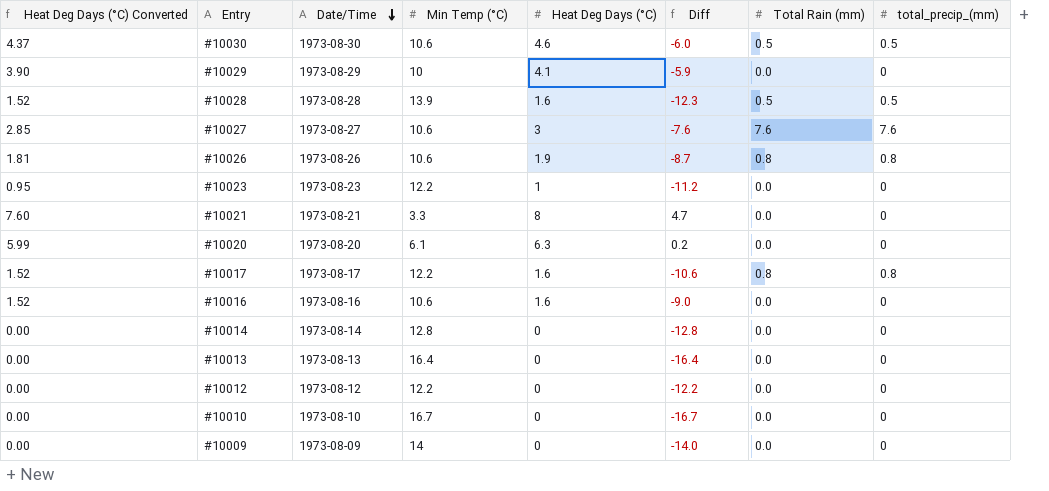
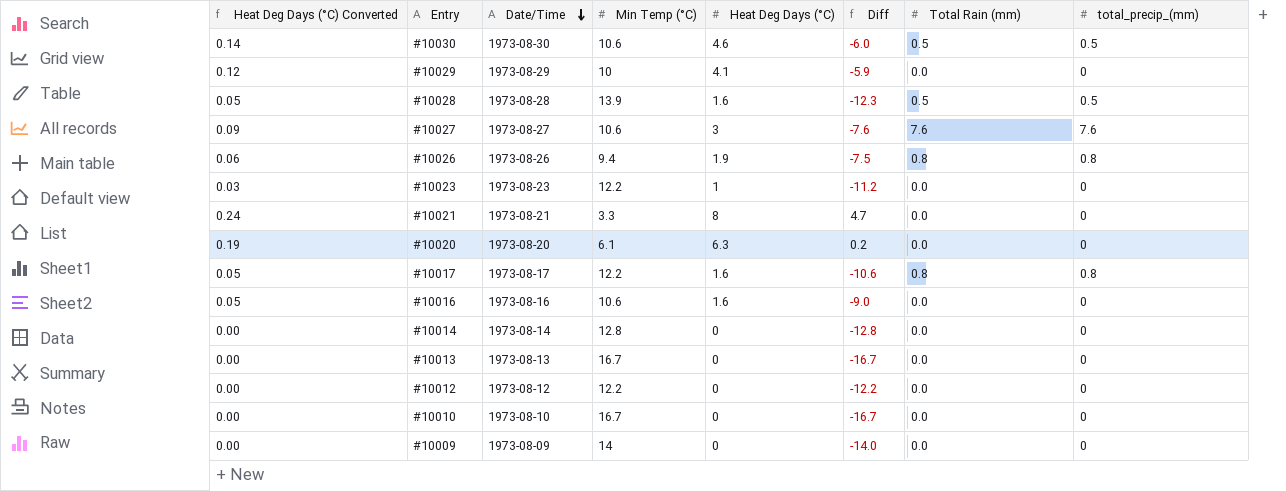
column Heat Deg Days (°C) Converted | formula: [Heat Deg Days (°C)] * 0.95 -> [Heat Deg Days (°C)] * 0.03
#10026 | Min Temp (°C): 10.6 -> 9.4
#10026 | Diff: -8.7 -> -7.5
#10013 | Min Temp (°C): 16.4 -> 16.7
#10013 | Diff: -16.4 -> -16.7

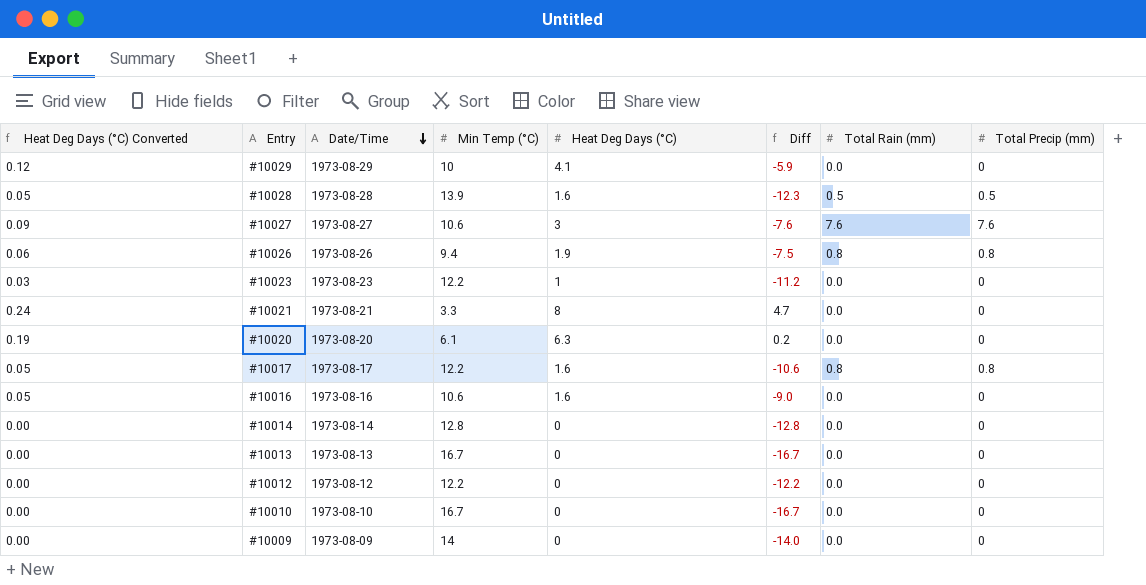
column name: total_precip_(mm) -> Total Precip (mm)
row #10030: 0.14 | 1973-08-30 | 10.6 | 4.6 | -6.0 | 0.5 | 0.5 -> none

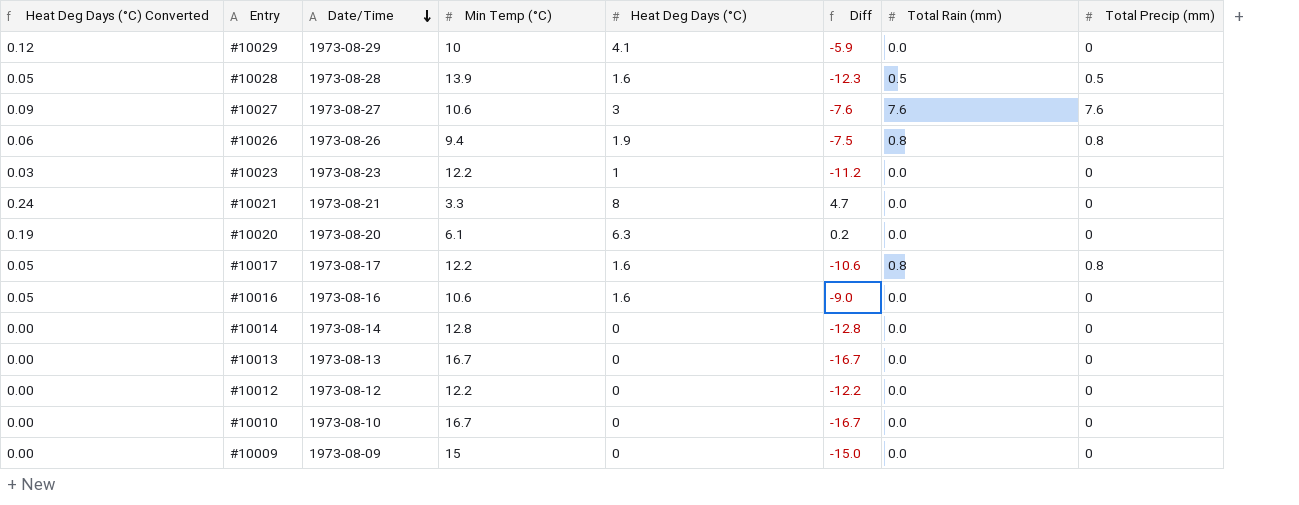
#10009 | Min Temp (°C): 14 -> 15
#10009 | Diff: -14.0 -> -15.0

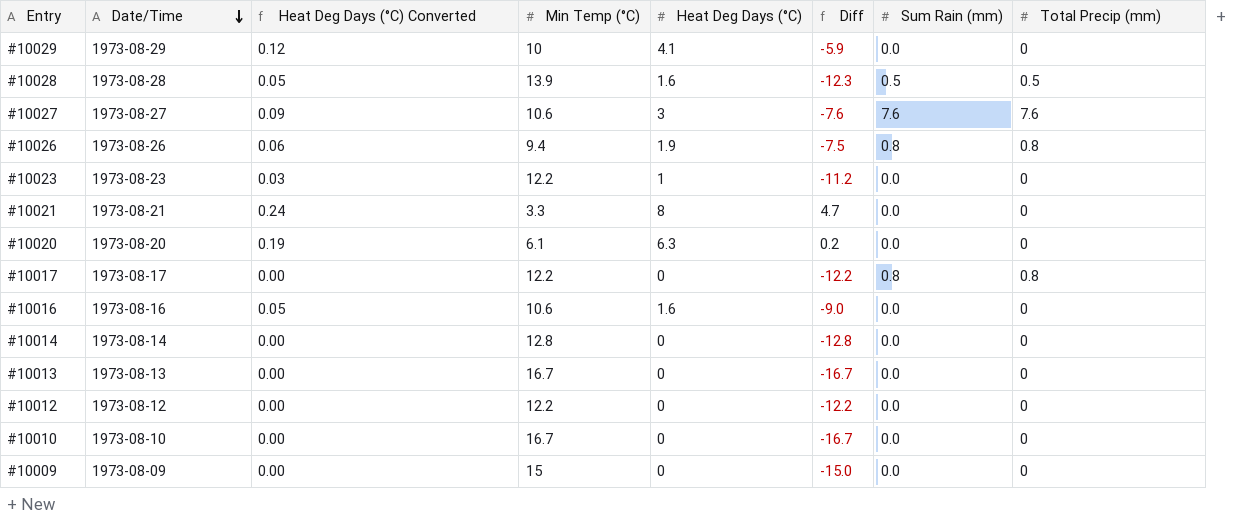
column Heat Deg Days (°C) Converted | position: 1 -> 3
column name: Total Rain (mm) -> Sum Rain (mm)
#10017 | Heat Deg Days (°C) Converted: 0.05 -> 0.00
#10017 | Heat Deg Days (°C): 1.6 -> 0
#10017 | Diff: -10.6 -> -12.2

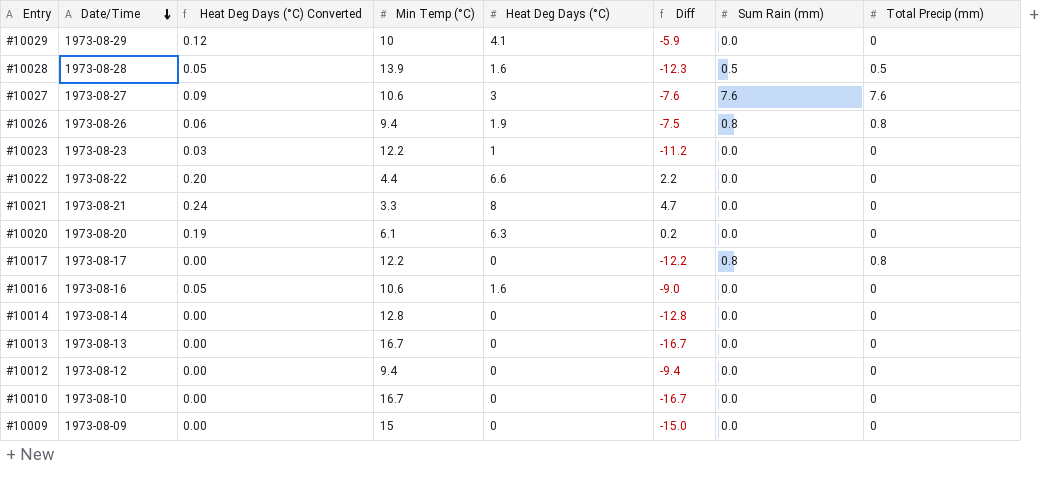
row #10022: none -> 1973-08-22 | 0.20 | 4.4 | 6.6 | 2.2 | 0.0 | 0
#10012 | Min Temp (°C): 12.2 -> 9.4
#10012 | Diff: -12.2 -> -9.4

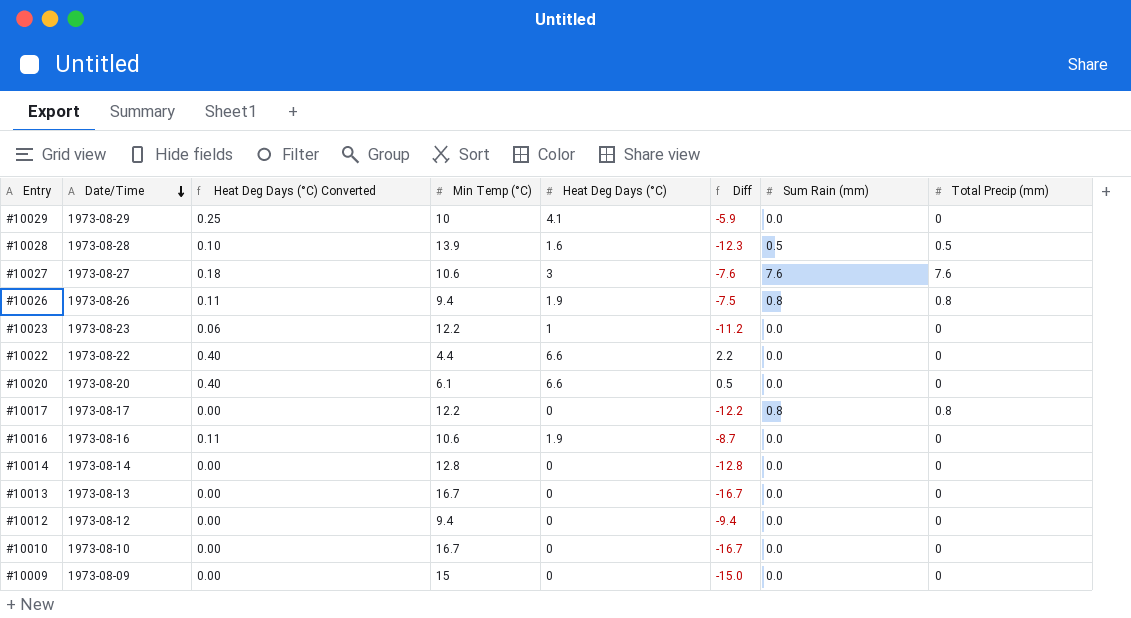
column Heat Deg Days (°C) Converted | formula: [Heat Deg Days (°C)] * 0.03 -> [Heat Deg Days (°C)] * 0.06
row #10021: 1973-08-21 | 0.24 | 3.3 | 8 | 4.7 | 0.0 | 0 -> none
#10020 | Heat Deg Days (°C): 6.3 -> 6.6
#10020 | Diff: 0.2 -> 0.5
#10016 | Heat Deg Days (°C): 1.6 -> 1.9
#10016 | Diff: -9.0 -> -8.7

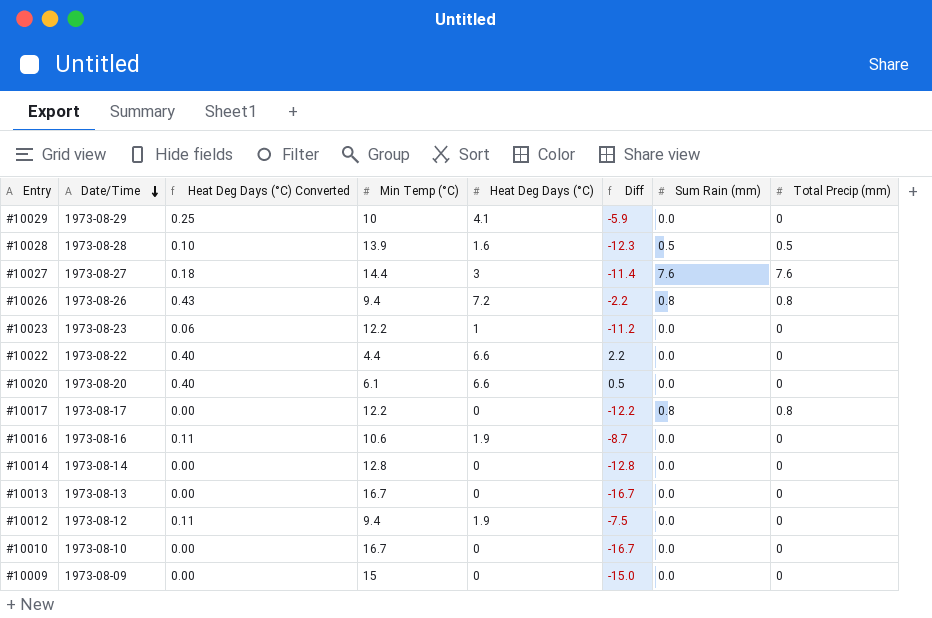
#10027 | Min Temp (°C): 10.6 -> 14.4
#10027 | Diff: -7.6 -> -11.4
#10026 | Heat Deg Days (°C) Converted: 0.11 -> 0.43
#10026 | Heat Deg Days (°C): 1.9 -> 7.2
#10026 | Diff: -7.5 -> -2.2
#10012 | Heat Deg Days (°C) Converted: 0.00 -> 0.11
#10012 | Heat Deg Days (°C): 0 -> 1.9
#10012 | Diff: -9.4 -> -7.5

